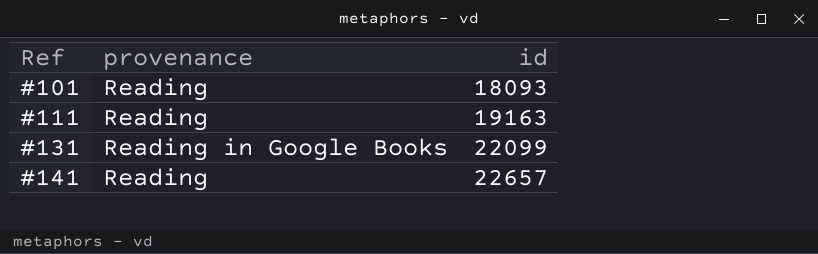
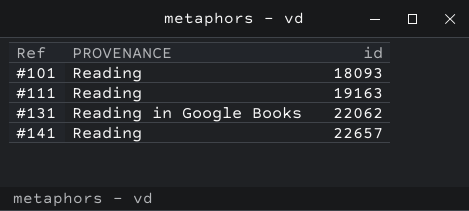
column name: provenance -> PROVENANCE
#131 | id: 22099 -> 22062

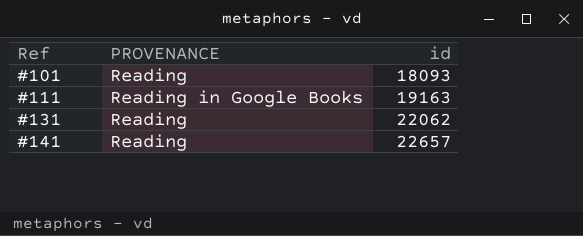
#111 | PROVENANCE: Reading -> Reading in Google Books
#131 | PROVENANCE: Reading in Google Books -> Reading

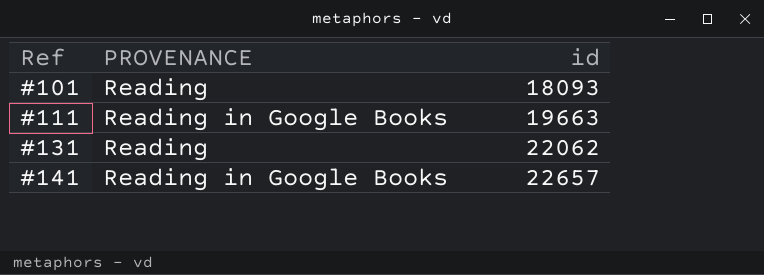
#111 | id: 19163 -> 19663
#141 | PROVENANCE: Reading -> Reading in Google Books

